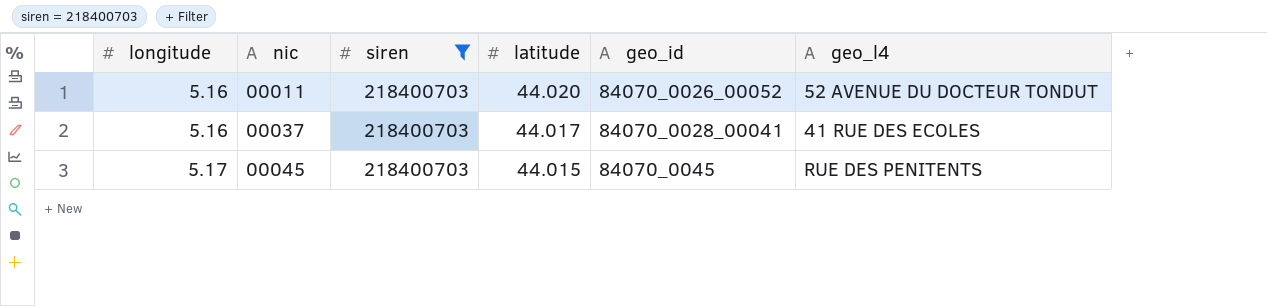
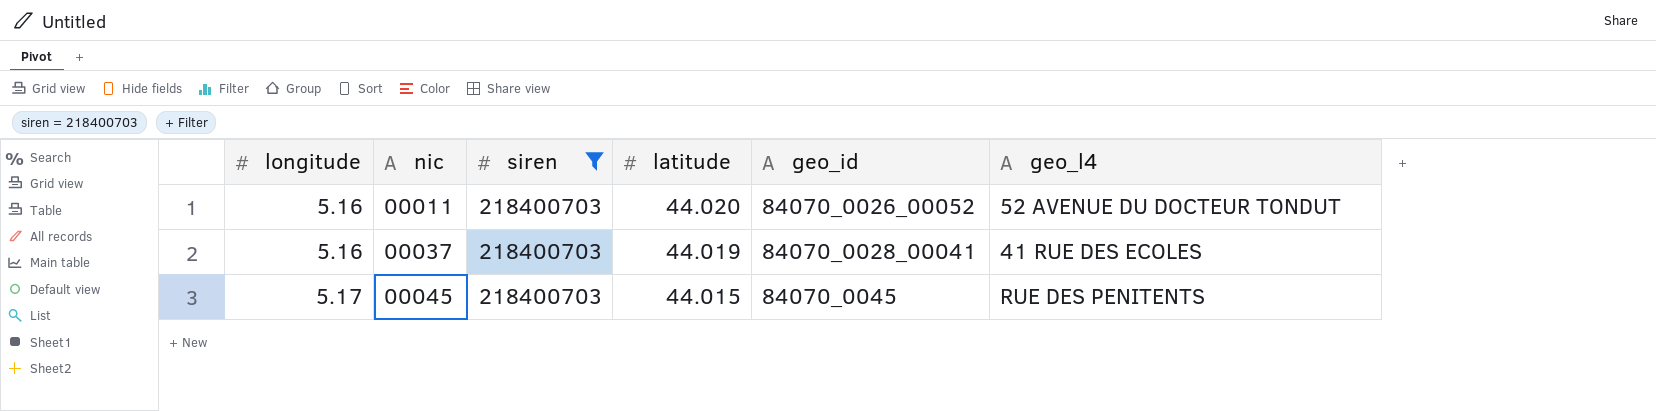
00037 | latitude: 44.017 -> 44.019

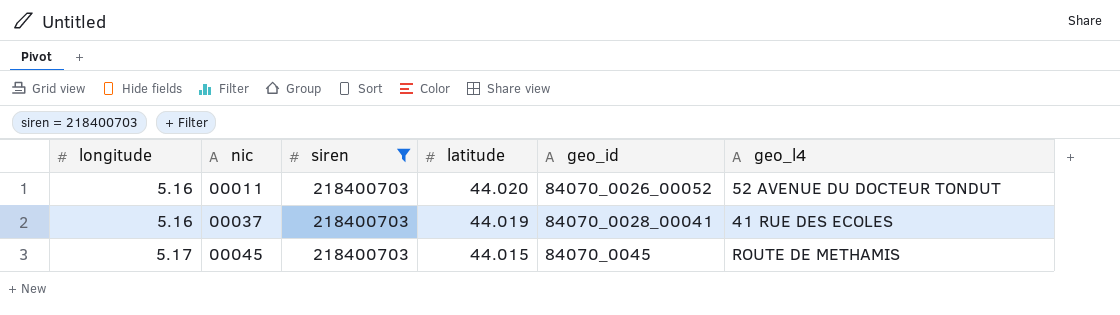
00045 | geo_l4: RUE DES PENITENTS -> ROUTE DE METHAMIS

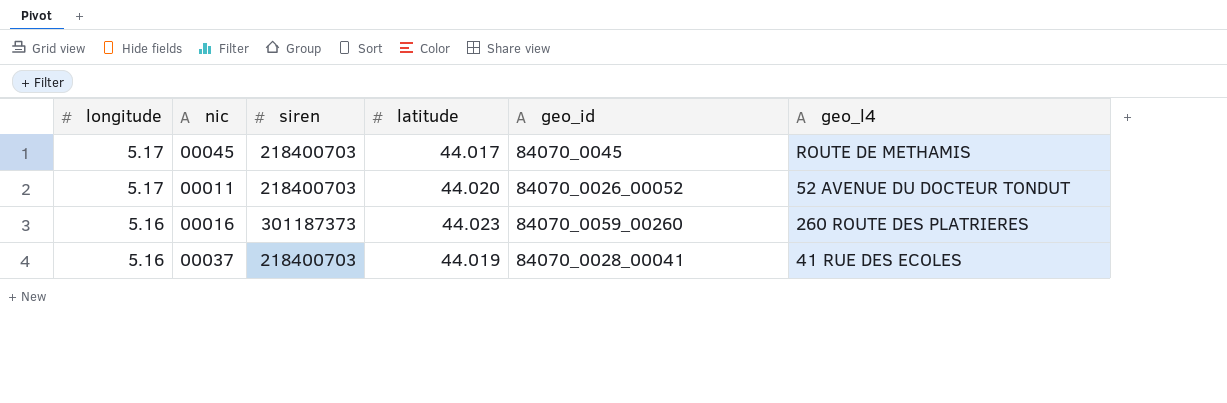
filter: siren = 218400703 -> none
row order: longitude ascending -> longitude descending
00045 | latitude: 44.015 -> 44.017
00011 | longitude: 5.16 -> 5.17

